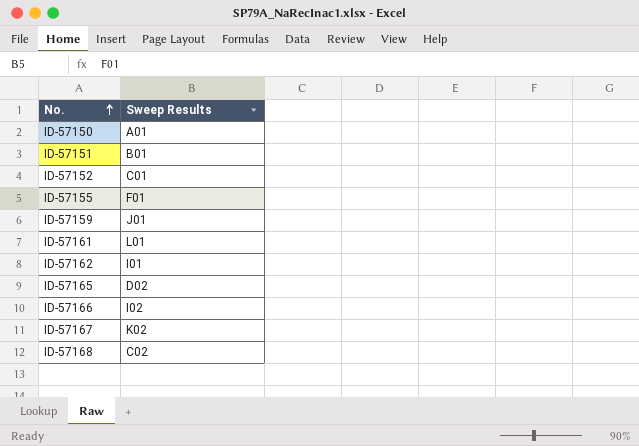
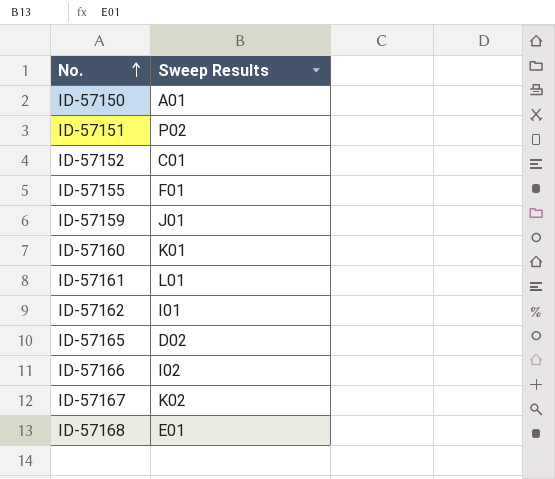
ID-57151 | Sweep Results: B01 -> P02
row ID-57160: none -> K01
ID-57168 | Sweep Results: C02 -> E01

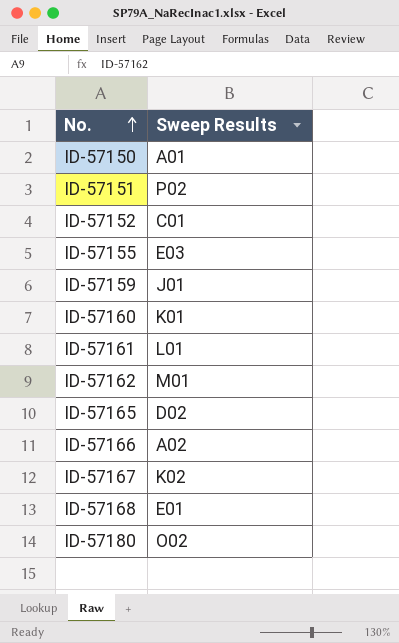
ID-57155 | Sweep Results: F01 -> E03
ID-57162 | Sweep Results: I01 -> M01
ID-57166 | Sweep Results: I02 -> A02
row ID-57180: none -> O02

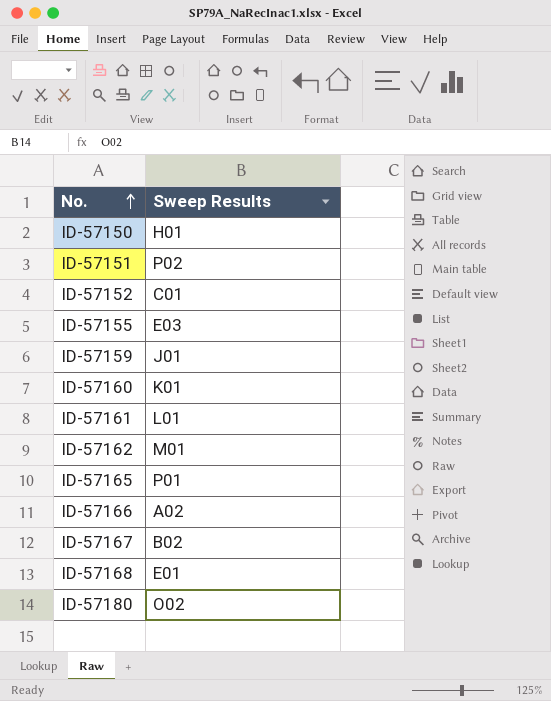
ID-57150 | Sweep Results: A01 -> H01
ID-57165 | Sweep Results: D02 -> P01
ID-57167 | Sweep Results: K02 -> B02

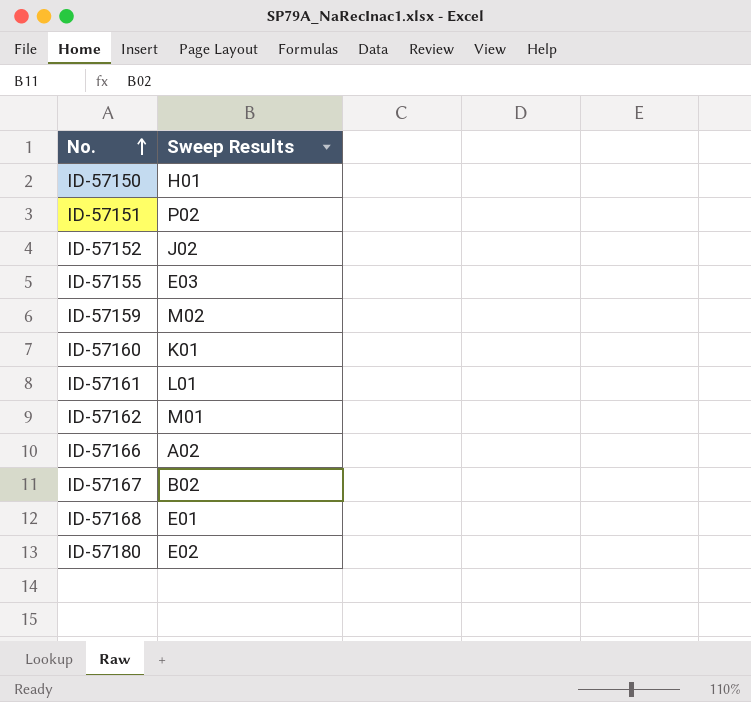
row ID-57165: P01 -> none
ID-57152 | Sweep Results: C01 -> J02
ID-57159 | Sweep Results: J01 -> M02
ID-57180 | Sweep Results: O02 -> E02

